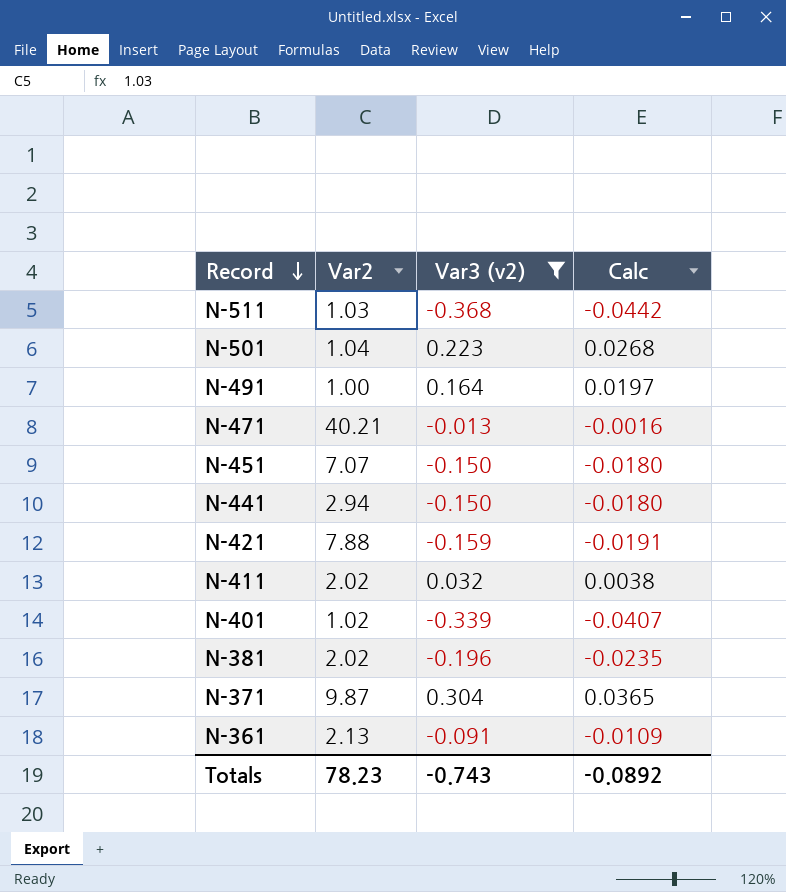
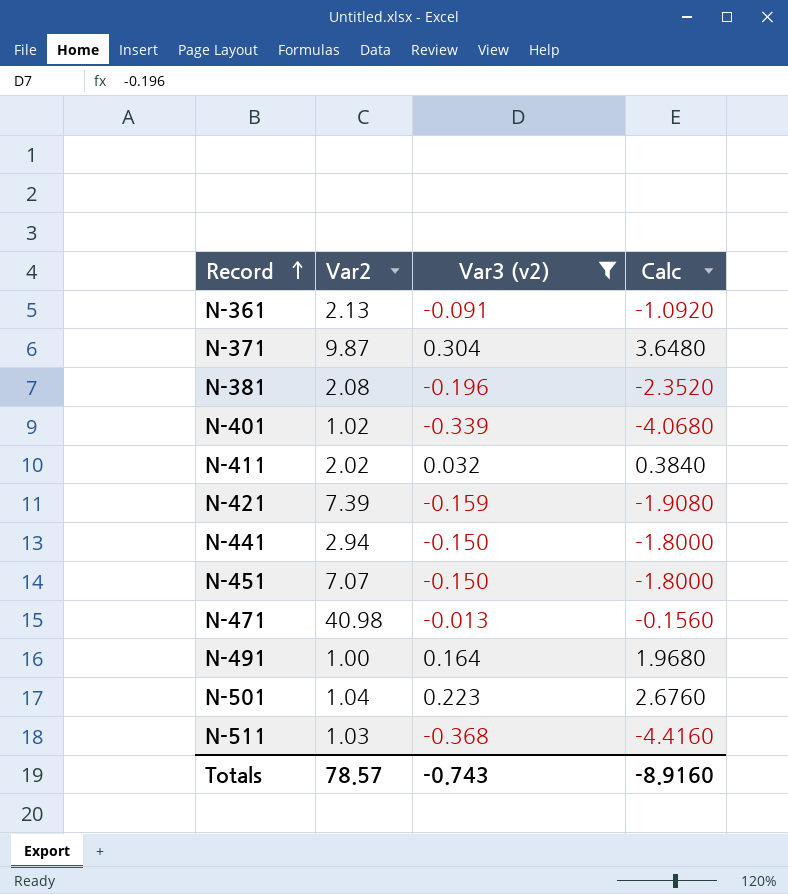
row order: Record descending -> Record ascending
column Calc | formula: [Var3 (v2)] * 0.12 -> [Var3 (v2)] * 12
N-381 | Var2: 2.02 -> 2.08
N-421 | Var2: 7.88 -> 7.39
N-471 | Var2: 40.21 -> 40.98
Totals | Var2: 78.23 -> 78.57
Totals | Calc: -0.0892 -> -8.9160

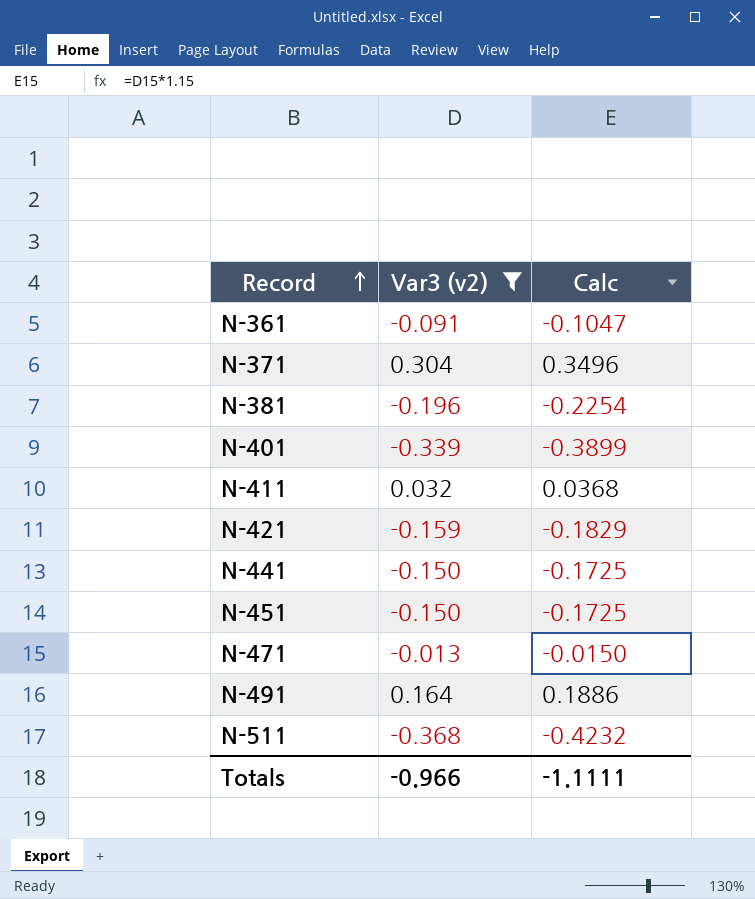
column Var2 | position: 2 -> none
column Calc | formula: [Var3 (v2)] * 12 -> [Var3 (v2)] * 1.15
row N-501: 1.04 | 0.223 | 2.6760 -> none
Totals | Var3 (v2): -0.743 -> -0.966
Totals | Calc: -8.9160 -> -1.1111

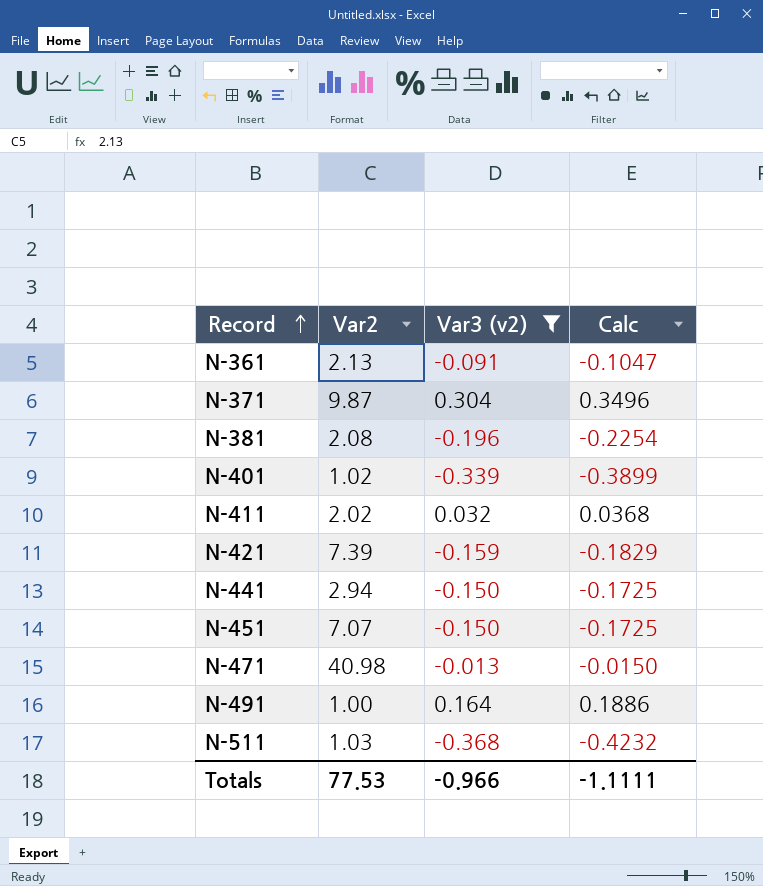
column Var2 | position: none -> 2

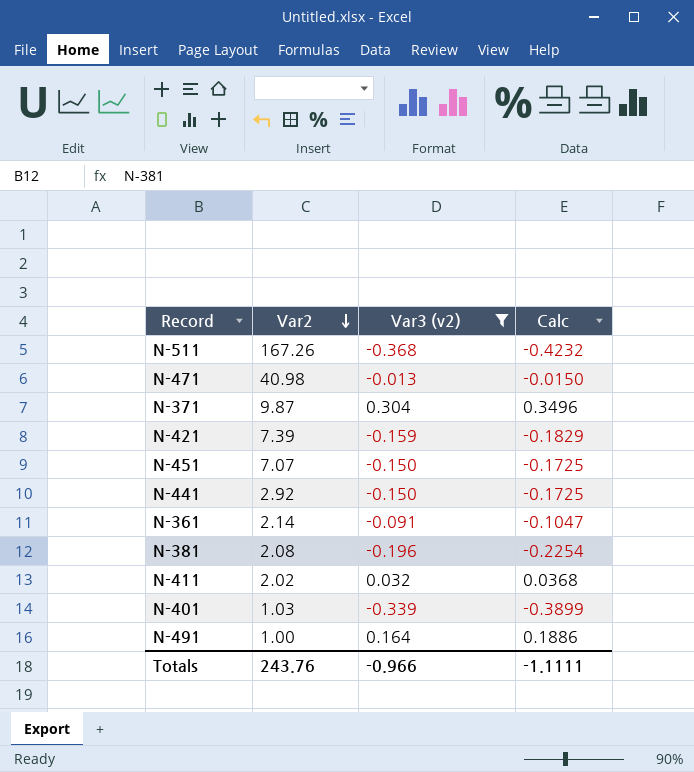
row order: Record ascending -> Var2 descending
N-511 | Var2: 1.03 -> 167.26
N-441 | Var2: 2.94 -> 2.92
N-361 | Var2: 2.13 -> 2.14
N-401 | Var2: 1.02 -> 1.03
Totals | Var2: 77.53 -> 243.76

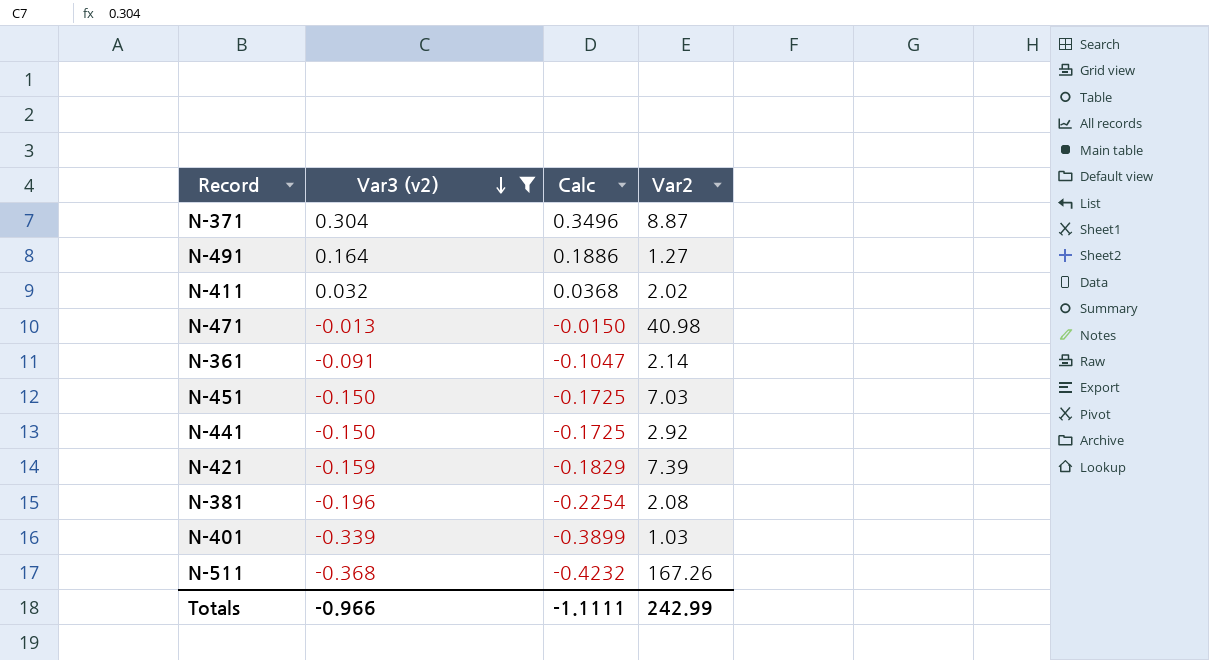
row order: Var2 descending -> Var3 (v2) descending
column Var2 | position: 2 -> 4
N-371 | Var2: 9.87 -> 8.87
N-491 | Var2: 1.00 -> 1.27
N-451 | Var2: 7.07 -> 7.03
Totals | Var2: 243.76 -> 242.99

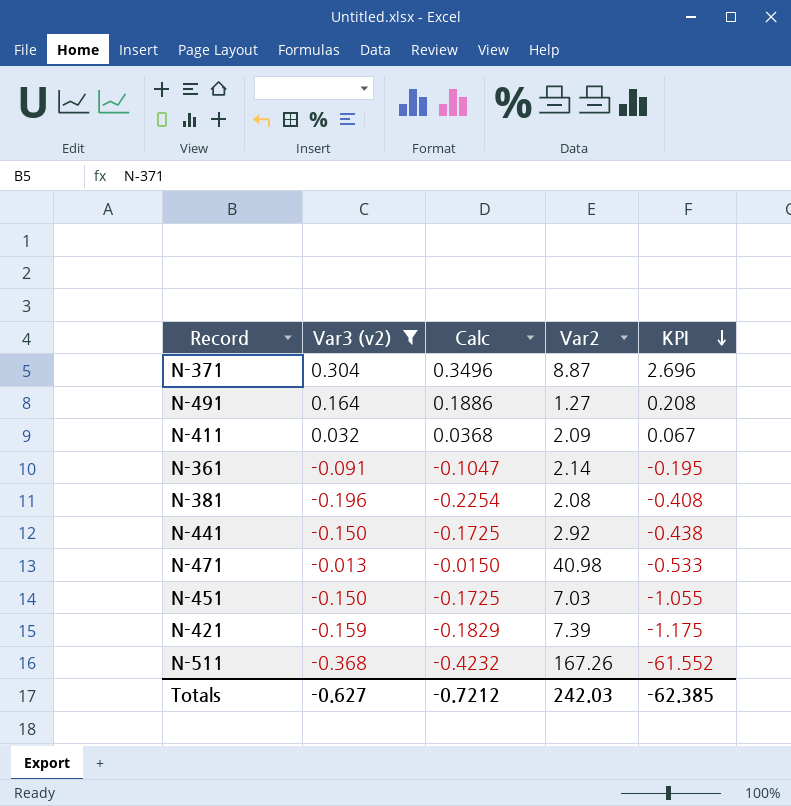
row order: Var3 (v2) descending -> KPI descending
column KPI | formula: none -> [Var3 (v2)] * [Var2]
row N-401: -0.339 | -0.3899 | 1.03 -> none
N-411 | Var2: 2.02 -> 2.09
Totals | Var3 (v2): -0.966 -> -0.627
Totals | Calc: -1.1111 -> -0.7212
Totals | Var2: 242.99 -> 242.03

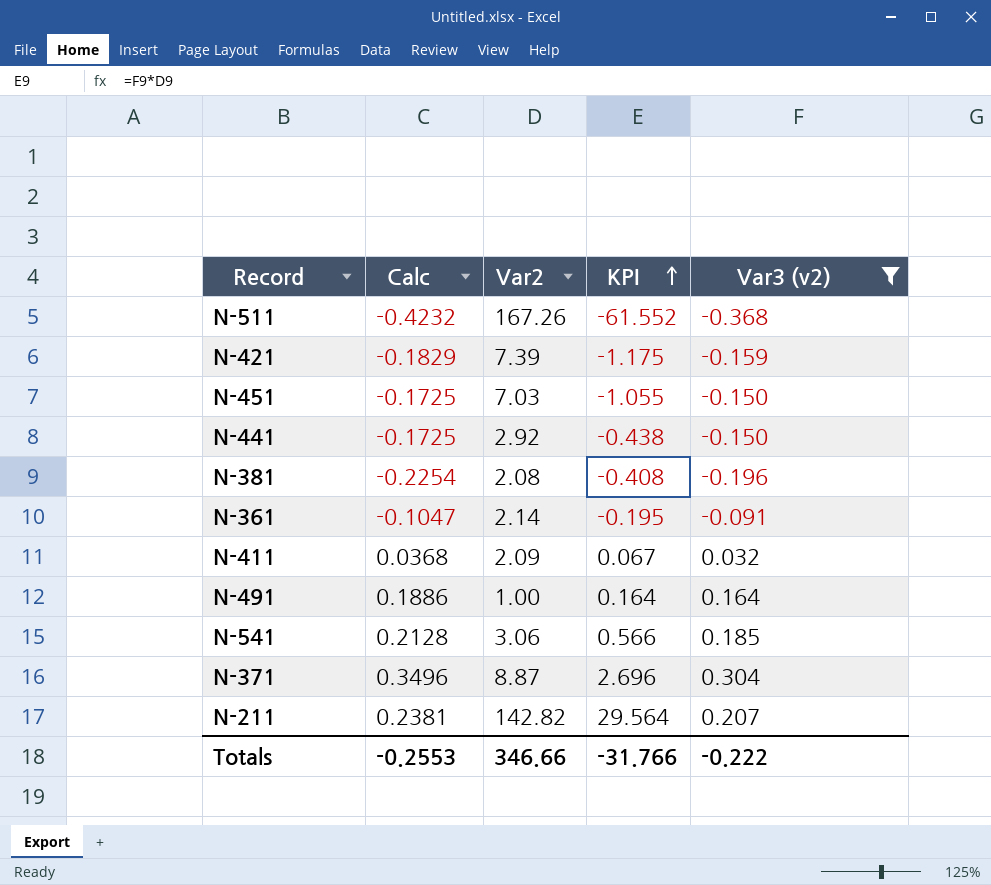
row order: KPI descending -> KPI ascending
column Var3 (v2) | position: 2 -> 5
row N-471: -0.013 | -0.0150 | 40.98 | -0.533 -> none
N-491 | Var2: 1.27 -> 1.00
N-491 | KPI: 0.208 -> 0.164
row N-541: none -> 0.2128 | 3.06 | 0.566 | 0.185
row N-211: none -> 0.2381 | 142.82 | 29.564 | 0.207
Totals | Calc: -0.7212 -> -0.2553
Totals | Var2: 242.03 -> 346.66
Totals | KPI: -62.385 -> -31.766
Totals | Var3 (v2): -0.627 -> -0.222

